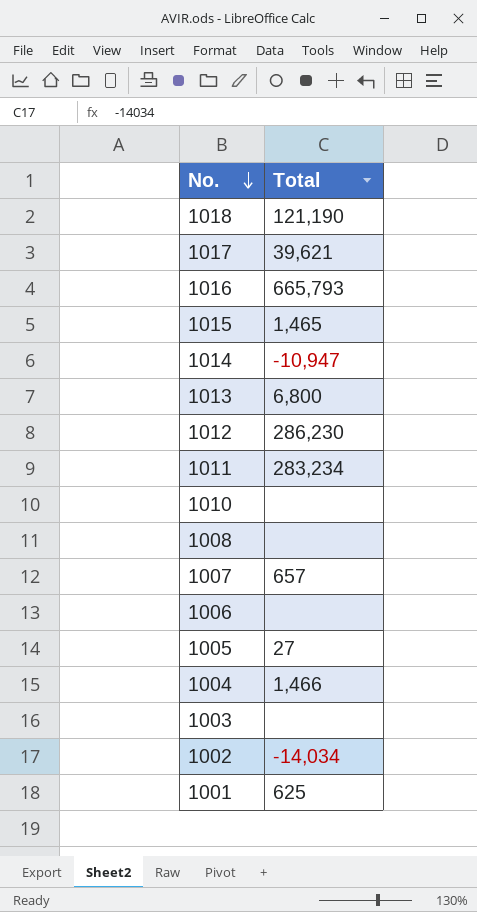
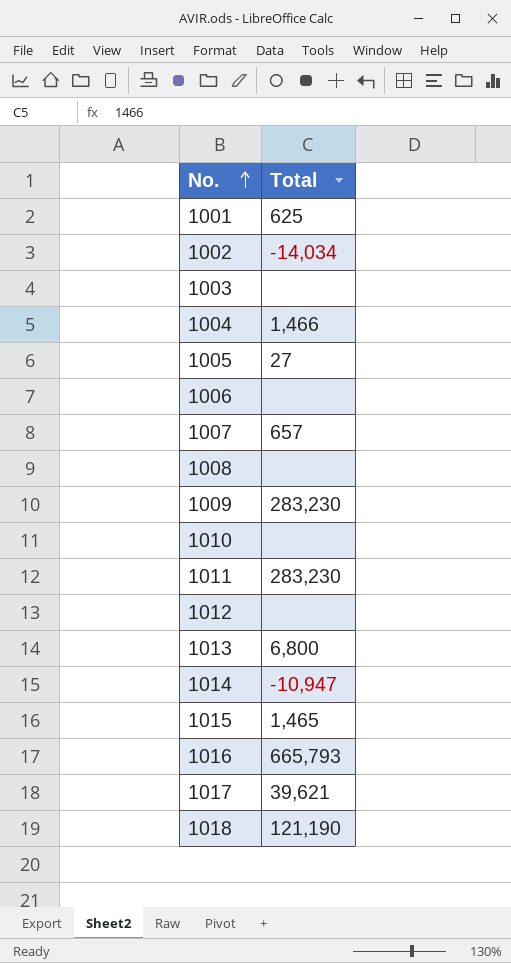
row order: No. descending -> No. ascending
row 1009: none -> 283,230
1011 | Total: 283,234 -> 283,230
1012 | Total: 286,230 -> none

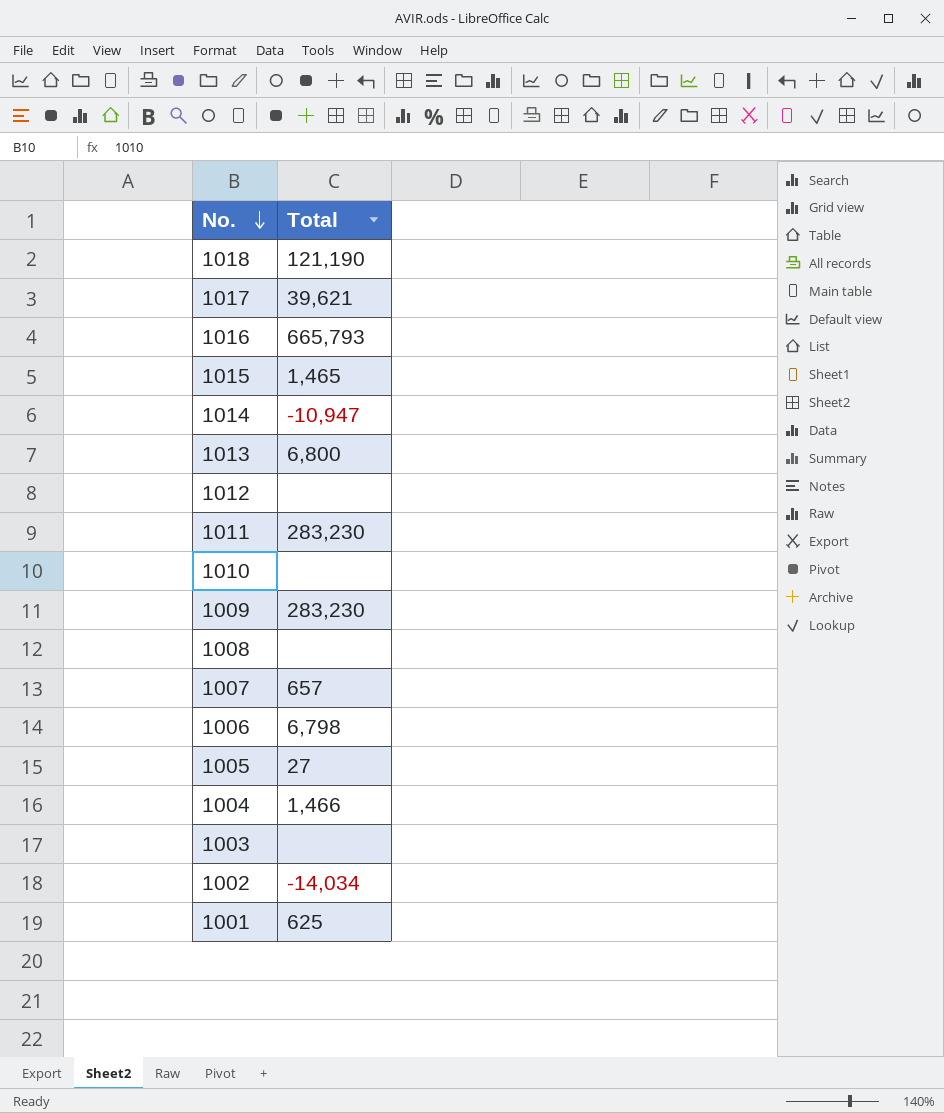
row order: No. ascending -> No. descending
1006 | Total: none -> 6,798

